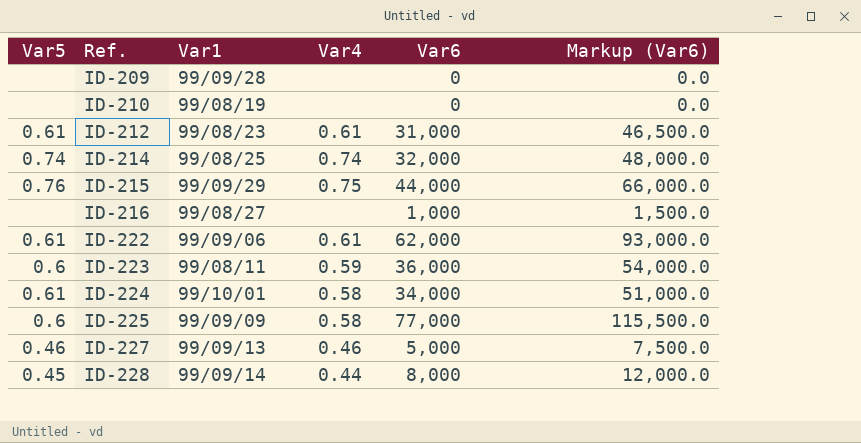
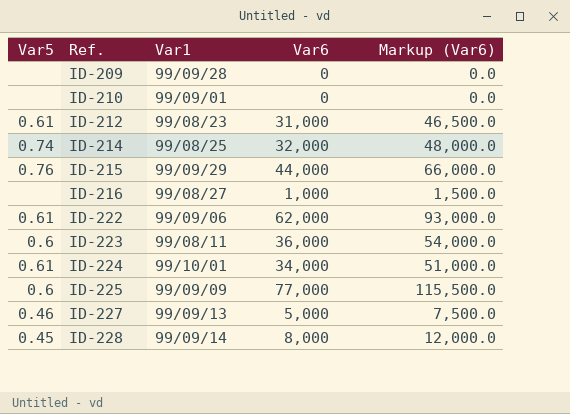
column Var4 | position: 4 -> none
ID-210 | Var1: 99/08/19 -> 99/09/01

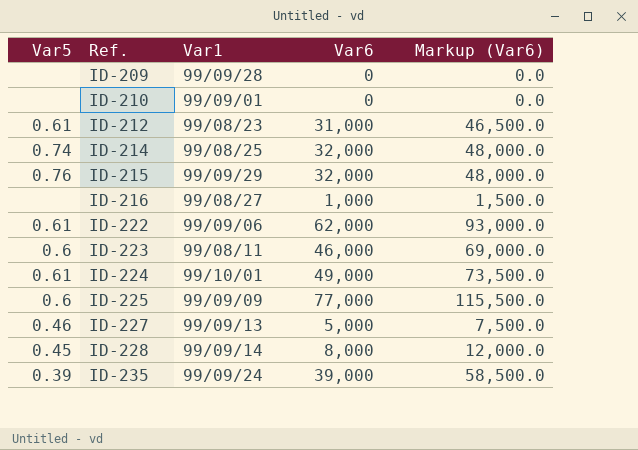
ID-215 | Var6: 44,000 -> 32,000
ID-215 | Markup (Var6): 66,000.0 -> 48,000.0
ID-223 | Var6: 36,000 -> 46,000
ID-223 | Markup (Var6): 54,000.0 -> 69,000.0
ID-224 | Var6: 34,000 -> 49,000
ID-224 | Markup (Var6): 51,000.0 -> 73,500.0
row ID-235: none -> 0.39 | 99/09/24 | 39,000 | 58,500.0

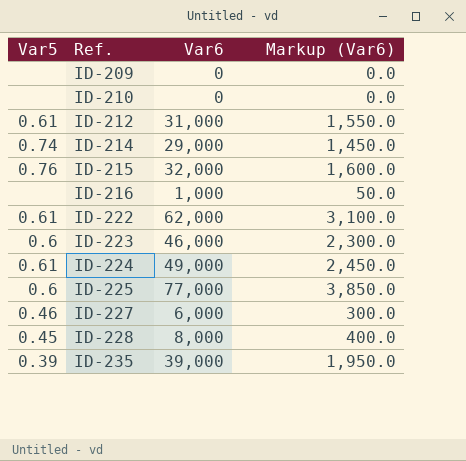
column Var1 | position: 3 -> none
column Markup (Var6) | formula: [Var6] * 1.5 -> [Var6] * 0.05
ID-214 | Var6: 32,000 -> 29,000
ID-227 | Var6: 5,000 -> 6,000

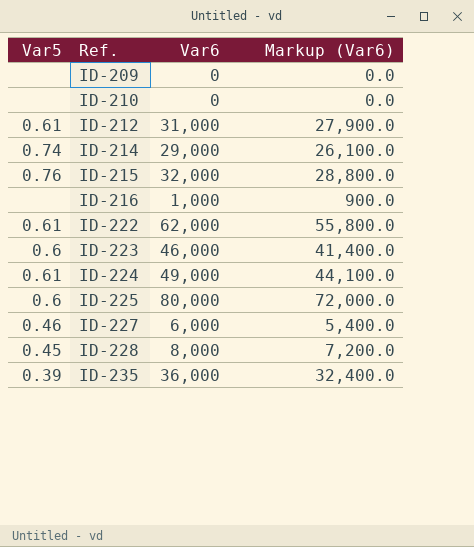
column Markup (Var6) | formula: [Var6] * 0.05 -> [Var6] * 0.9
ID-225 | Var6: 77,000 -> 80,000
ID-235 | Var6: 39,000 -> 36,000

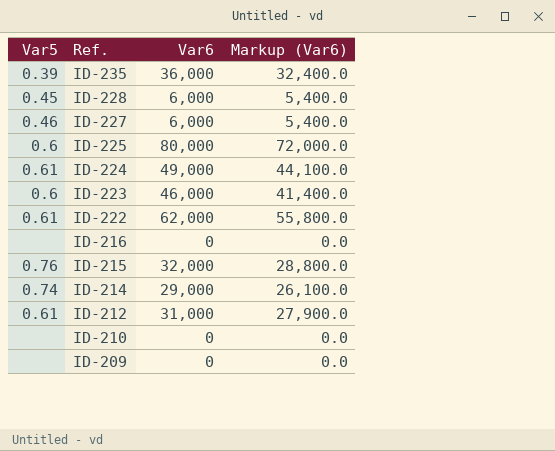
row order: Ref. ascending -> Ref. descending
ID-228 | Var6: 8,000 -> 6,000
ID-228 | Markup (Var6): 7,200.0 -> 5,400.0
ID-216 | Var6: 1,000 -> 0
ID-216 | Markup (Var6): 900.0 -> 0.0

